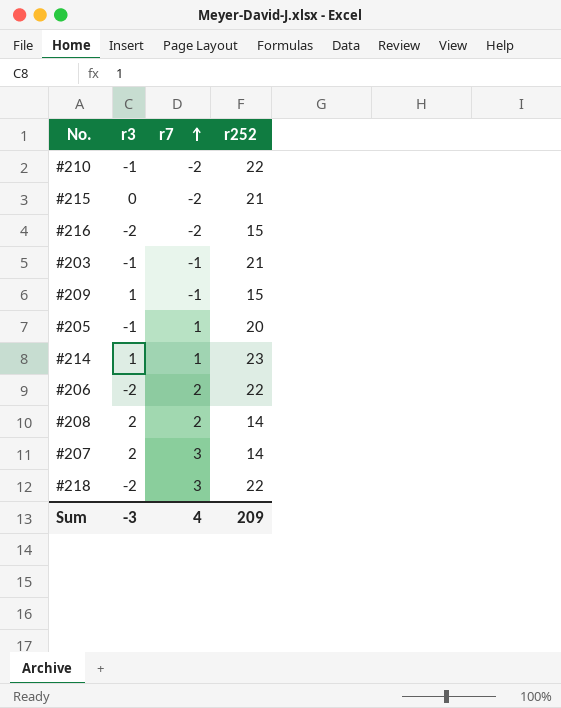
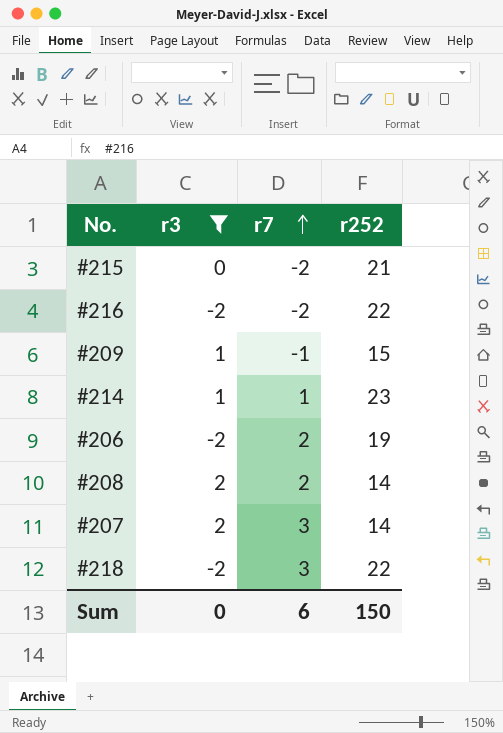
filter: none -> r3 != -1
#216 | r252: 15 -> 22
#206 | r252: 22 -> 19
Sum | r3: -3 -> 0
Sum | r7: 4 -> 6
Sum | r252: 209 -> 150

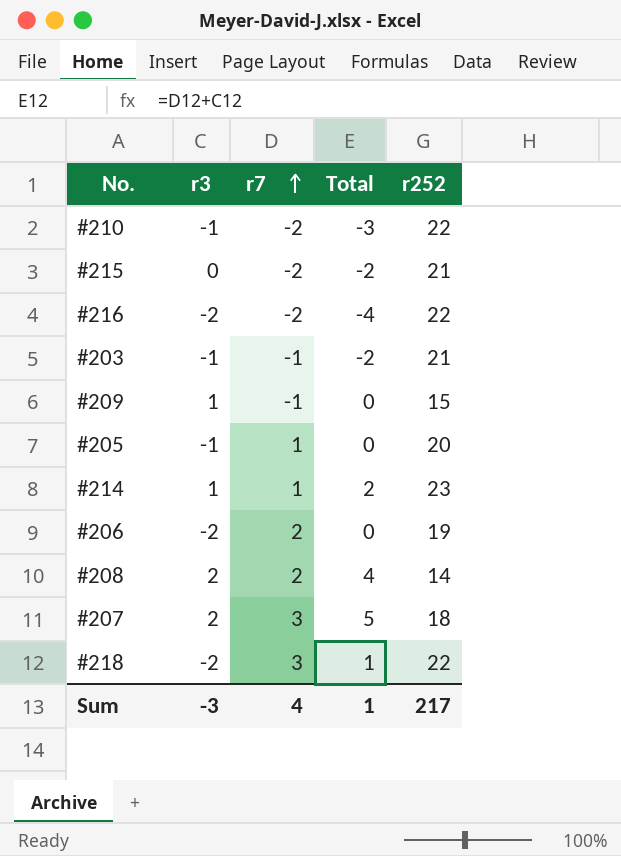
filter: r3 != -1 -> none
column Total | formula: none -> [r3] + [r7]
#207 | r252: 14 -> 18
Sum | r3: 0 -> -3
Sum | r7: 6 -> 4
Sum | r252: 150 -> 217

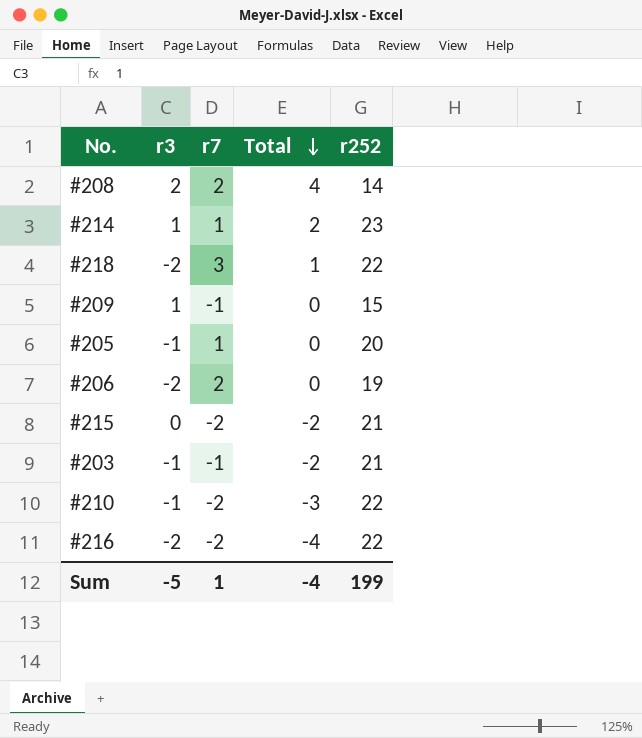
row order: r7 ascending -> Total descending
row #207: 2 | 3 | 5 | 18 -> none
Sum | r3: -3 -> -5
Sum | r7: 4 -> 1
Sum | Total: 1 -> -4
Sum | r252: 217 -> 199

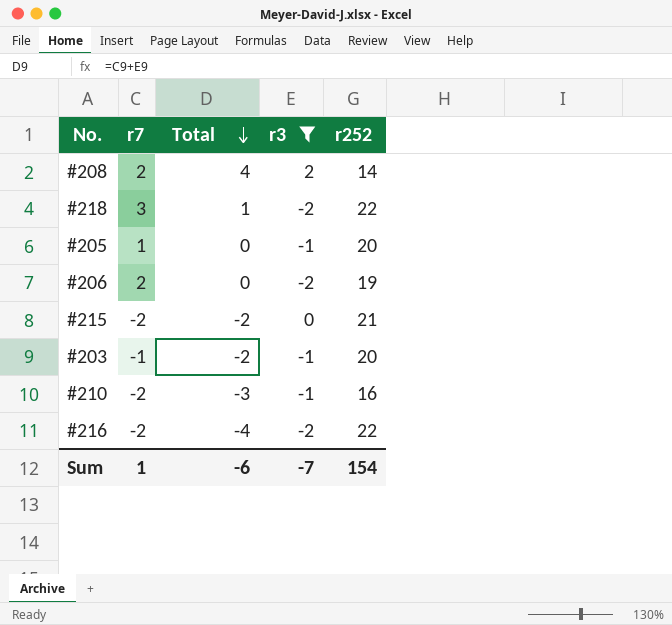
filter: none -> r3 != 1
column r3 | position: 2 -> 4
#203 | r252: 21 -> 20
#210 | r252: 22 -> 16
Sum | Total: -4 -> -6
Sum | r3: -5 -> -7
Sum | r252: 199 -> 154

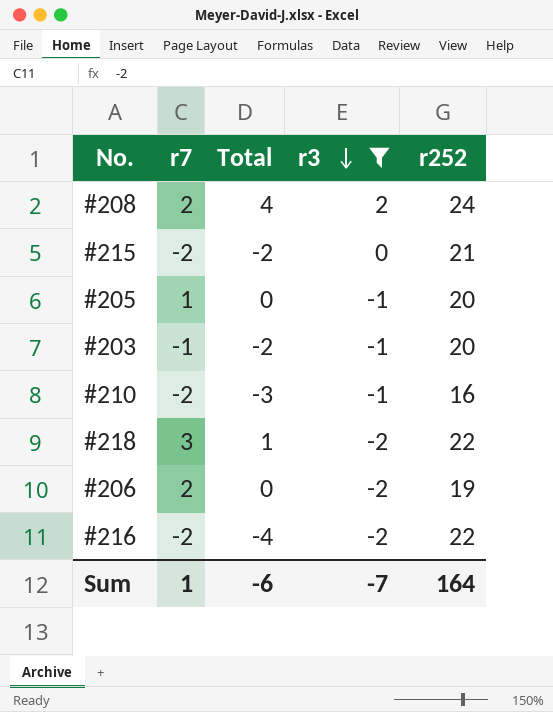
row order: Total descending -> r3 descending
#208 | r252: 14 -> 24
Sum | r252: 154 -> 164

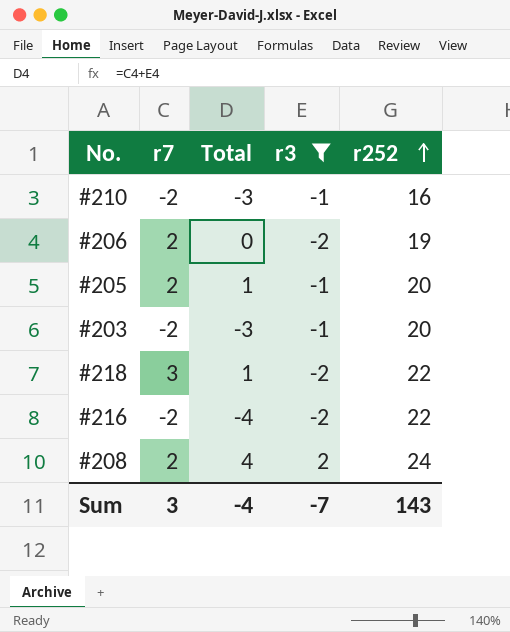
row order: r3 descending -> r252 ascending
row #215: -2 | -2 | 0 | 21 -> none
#205 | r7: 1 -> 2
#205 | Total: 0 -> 1
#203 | r7: -1 -> -2
#203 | Total: -2 -> -3
Sum | r7: 1 -> 3
Sum | Total: -6 -> -4
Sum | r252: 164 -> 143

